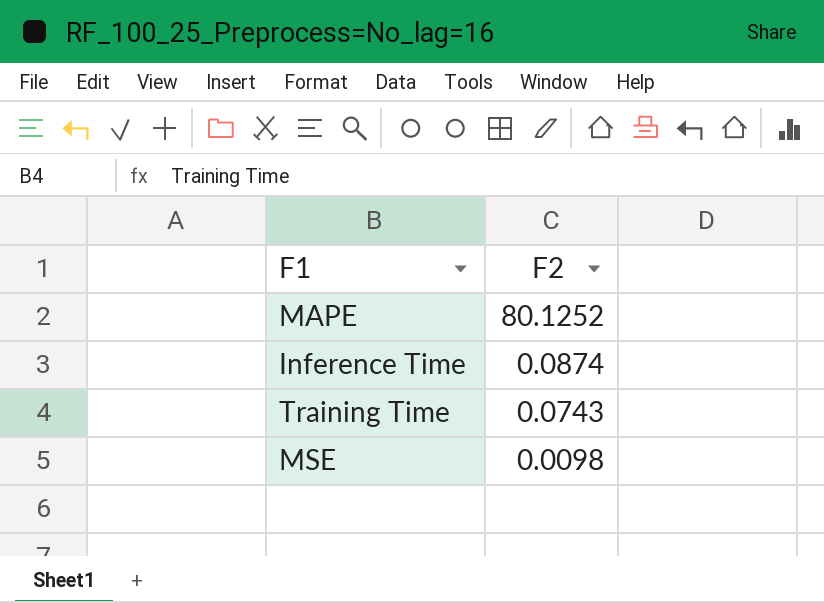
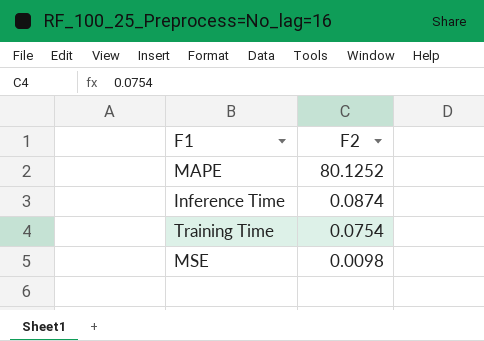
Training Time | F2: 0.0743 -> 0.0754

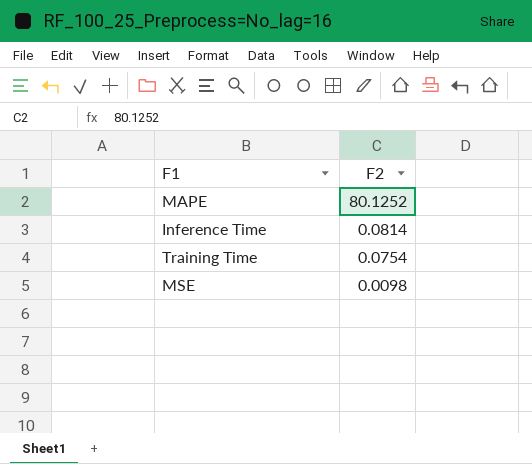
Inference Time | F2: 0.0874 -> 0.0814

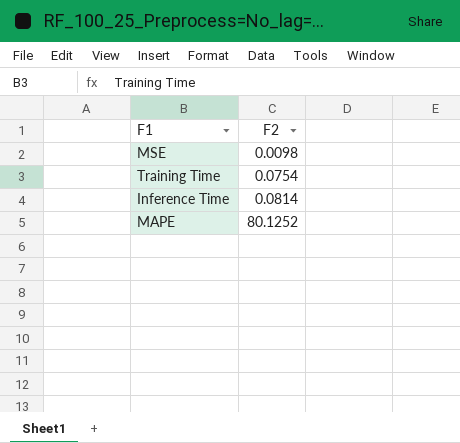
row order: F2 descending -> F2 ascending

